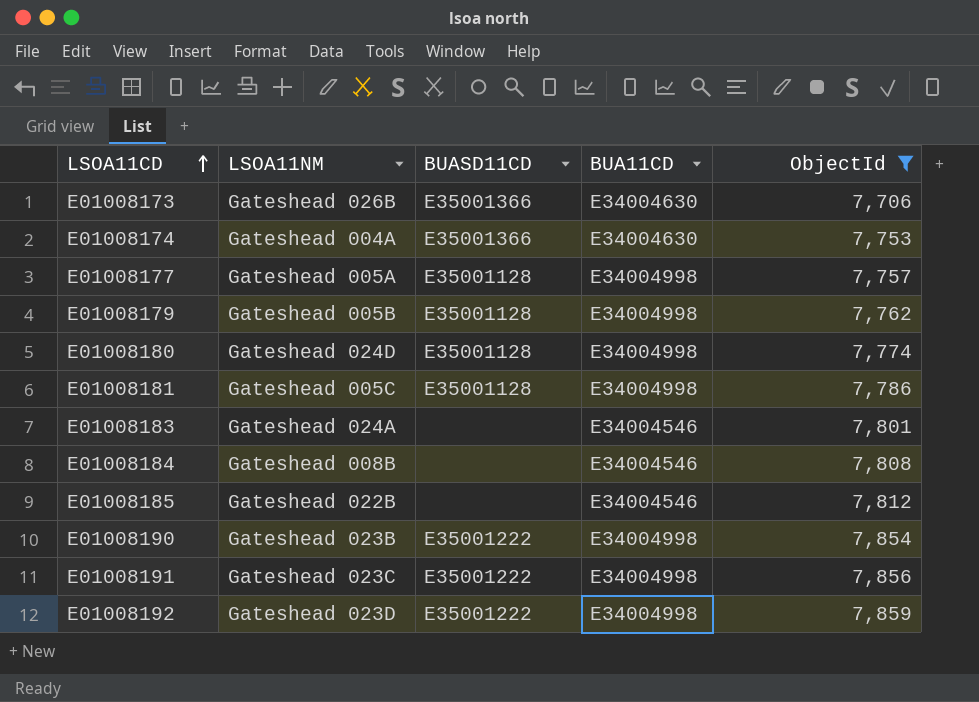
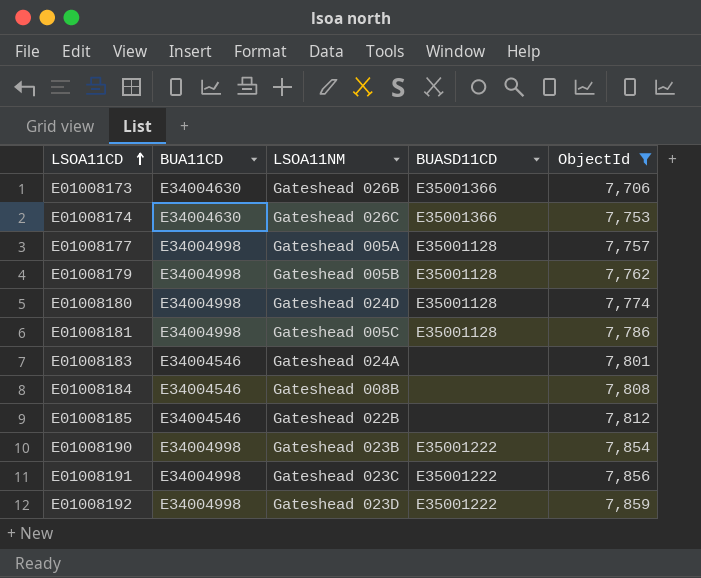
column BUA11CD | position: 4 -> 2
E01008174 | LSOA11NM: Gateshead 004A -> Gateshead 026C

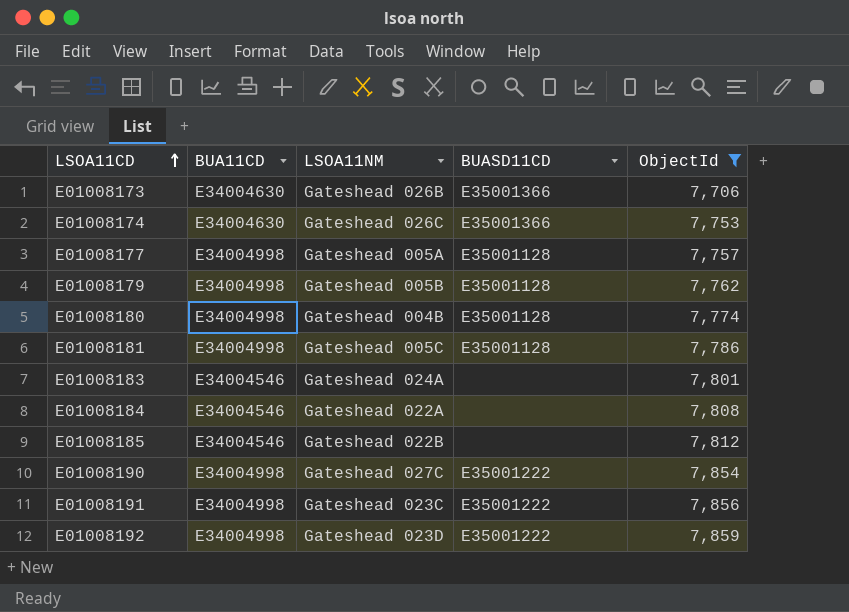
E01008180 | LSOA11NM: Gateshead 024D -> Gateshead 004B
E01008184 | LSOA11NM: Gateshead 008B -> Gateshead 022A
E01008190 | LSOA11NM: Gateshead 023B -> Gateshead 027C

